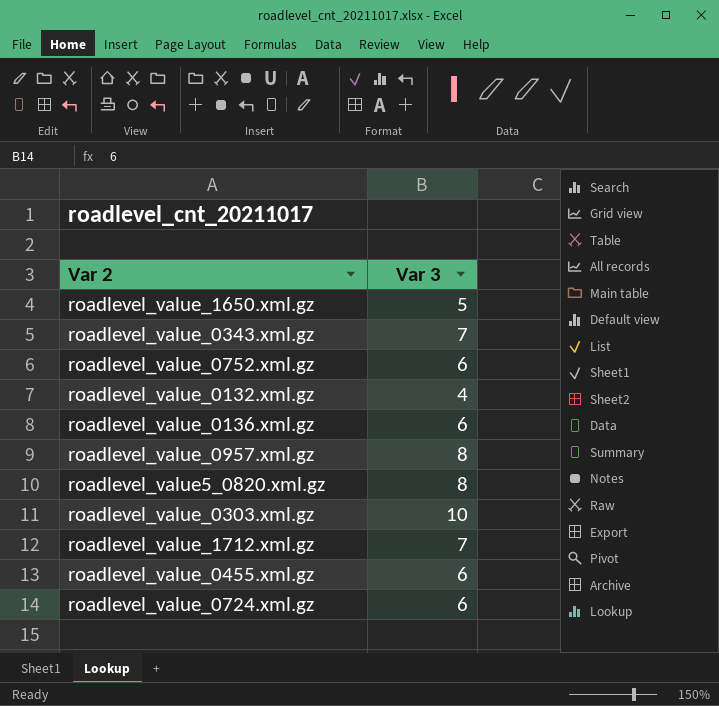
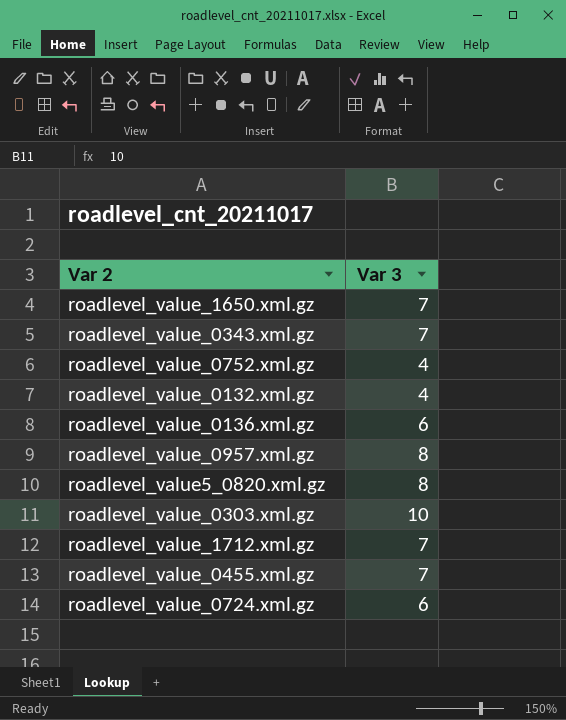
roadlevel_value_1650.xml.gz | Var 3: 5 -> 7
roadlevel_value_0752.xml.gz | Var 3: 6 -> 4
roadlevel_value_0455.xml.gz | Var 3: 6 -> 7

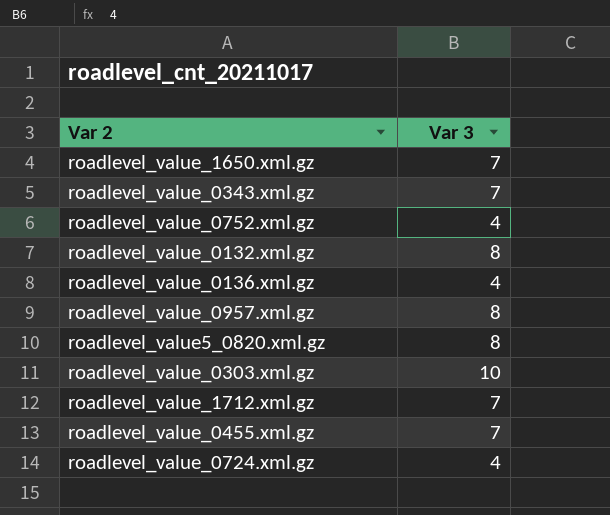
roadlevel_value_0132.xml.gz | Var 3: 4 -> 8
roadlevel_value_0136.xml.gz | Var 3: 6 -> 4
roadlevel_value_0724.xml.gz | Var 3: 6 -> 4

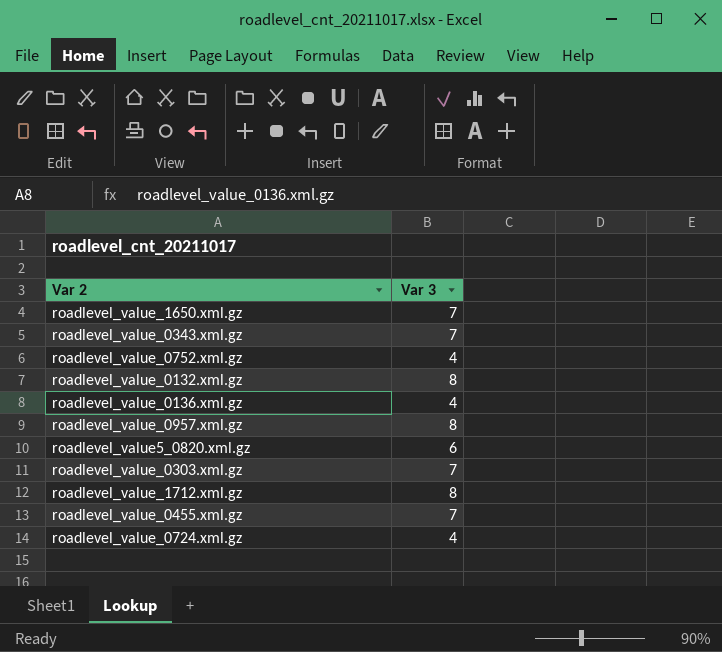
roadlevel_value5_0820.xml.gz | Var 3: 8 -> 6
roadlevel_value_0303.xml.gz | Var 3: 10 -> 7
roadlevel_value_1712.xml.gz | Var 3: 7 -> 8

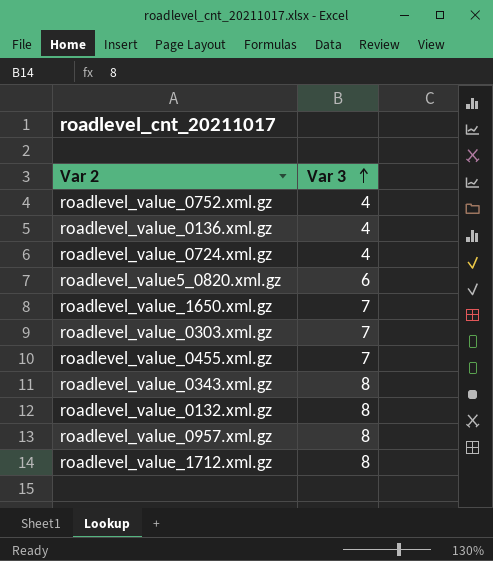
row order: none -> Var 3 ascending
roadlevel_value_0343.xml.gz | Var 3: 7 -> 8

